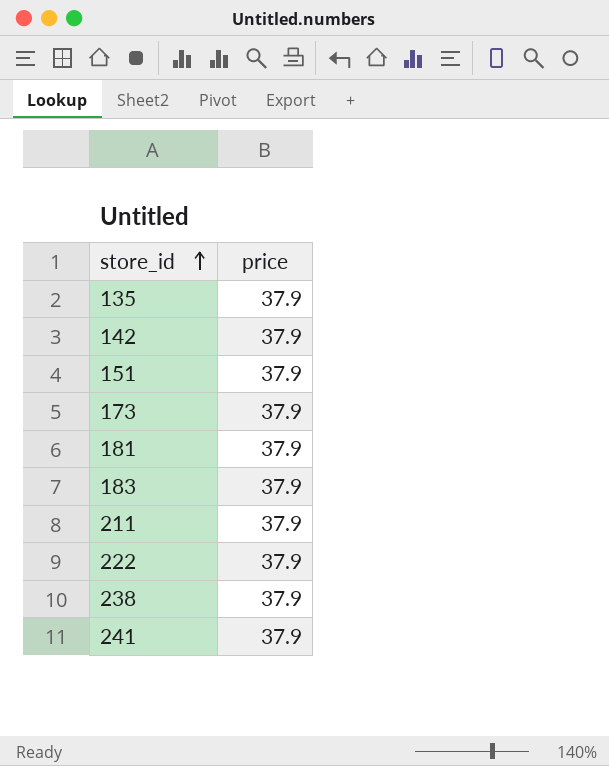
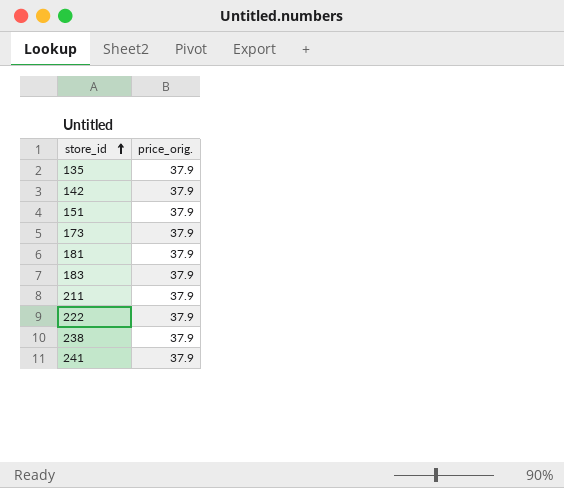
column name: price -> price_orig.

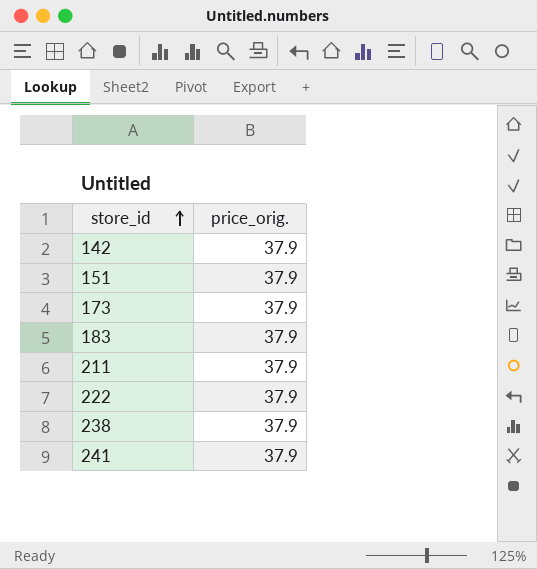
row 135: 37.9 -> none
row 181: 37.9 -> none

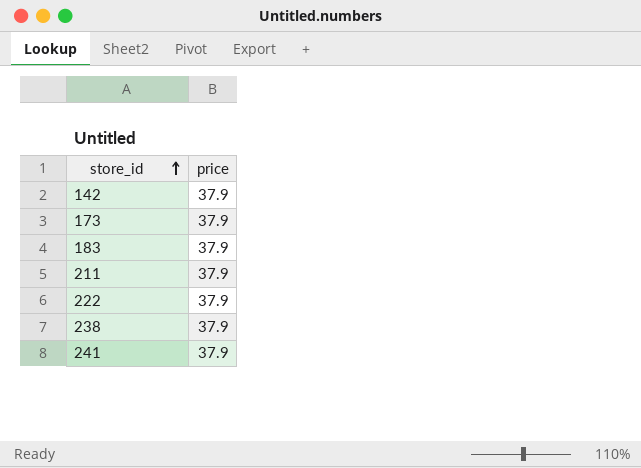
column name: price_orig. -> price
row 151: 37.9 -> none

